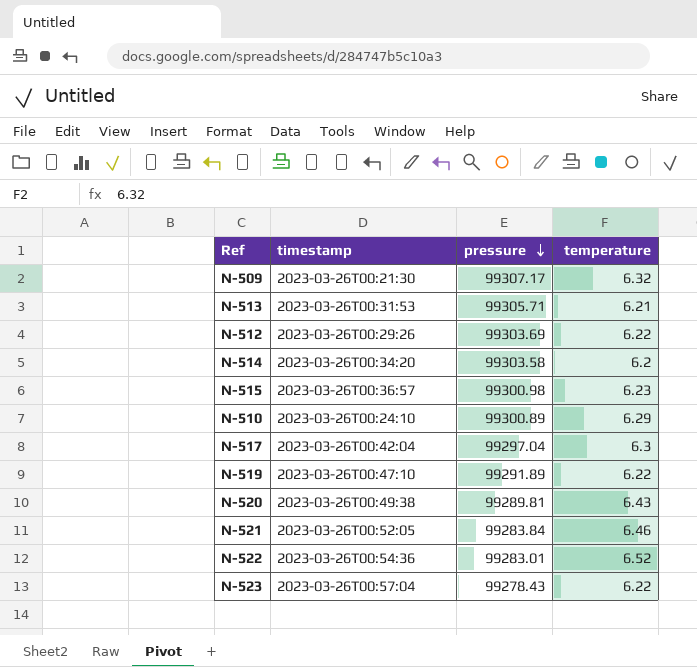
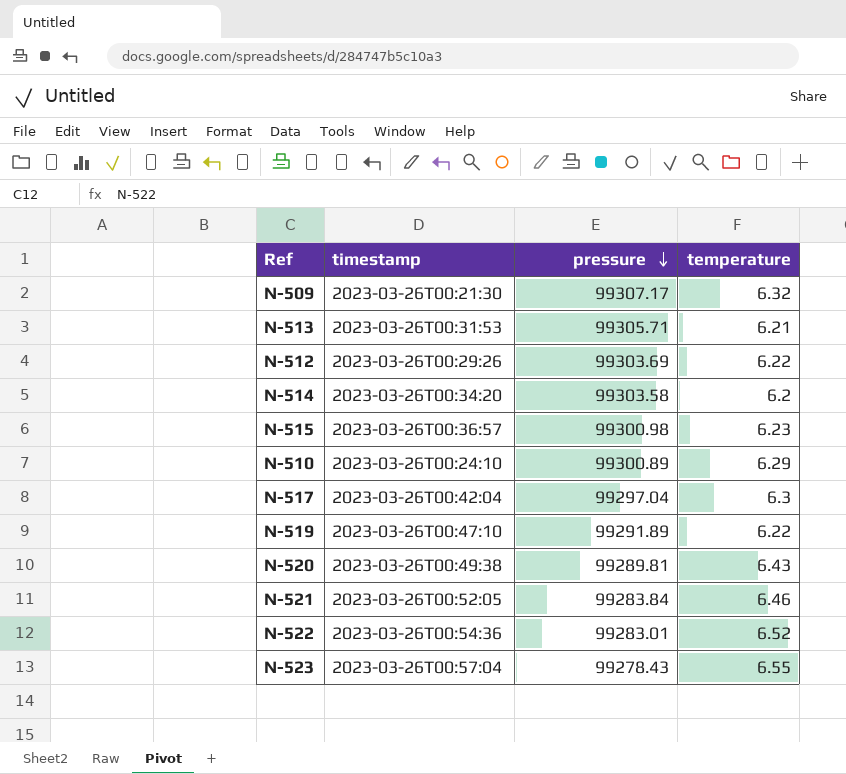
N-523 | temperature: 6.22 -> 6.55

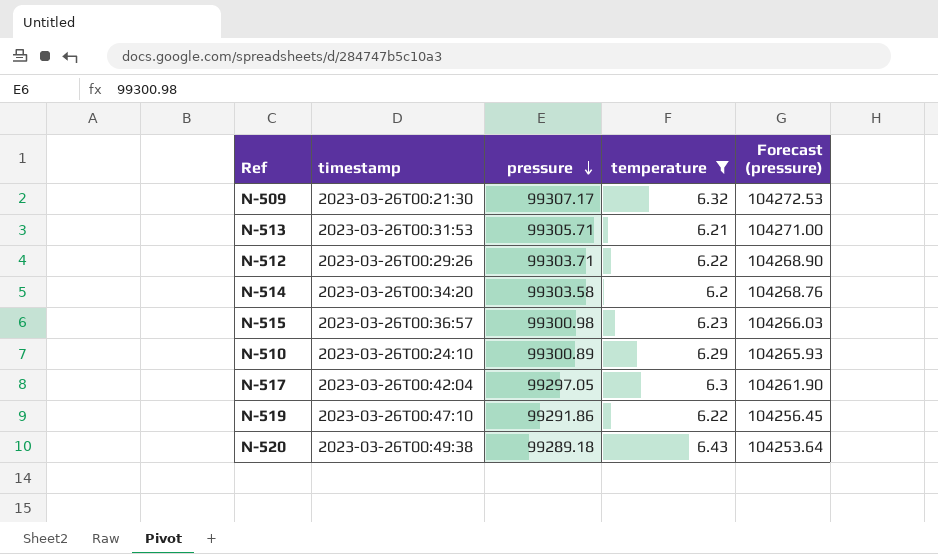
filter: none -> temperature <= 6.43
column Forecast (pressure) | formula: none -> [pressure] * 1.05
N-512 | pressure: 99303.69 -> 99303.71
N-517 | pressure: 99297.04 -> 99297.05
N-519 | pressure: 99291.89 -> 99291.86
N-520 | pressure: 99289.81 -> 99289.18

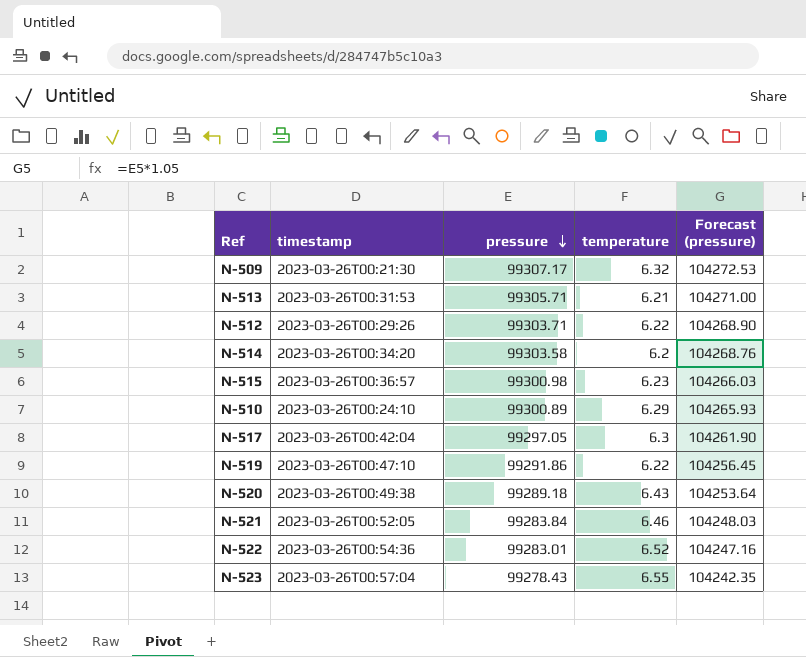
filter: temperature <= 6.43 -> none

